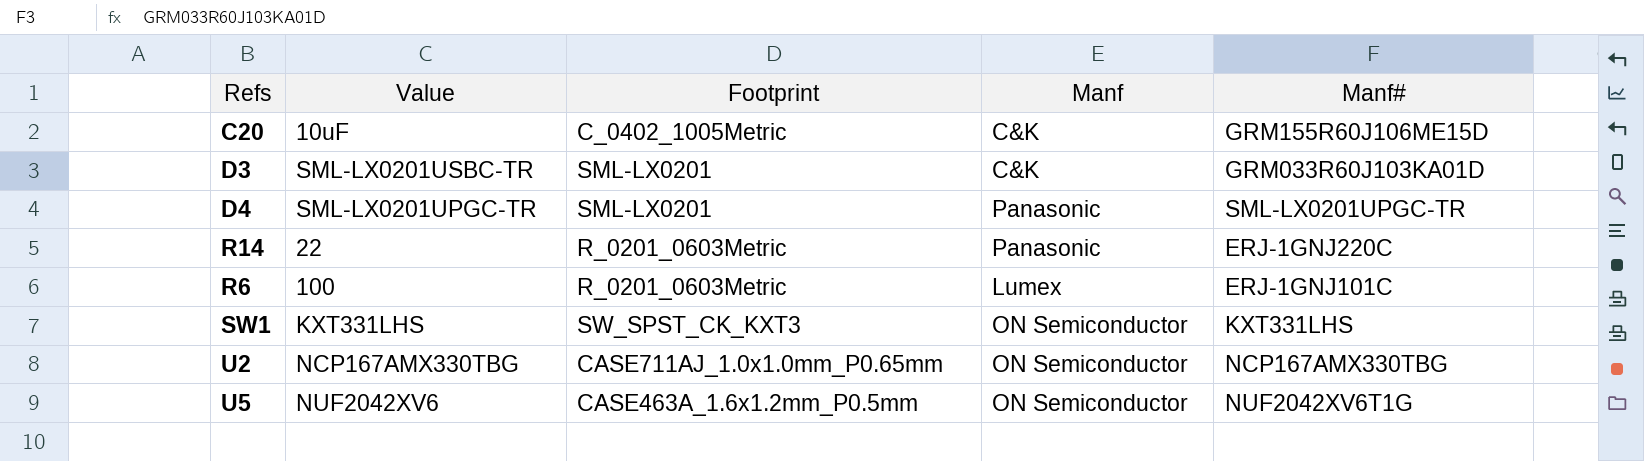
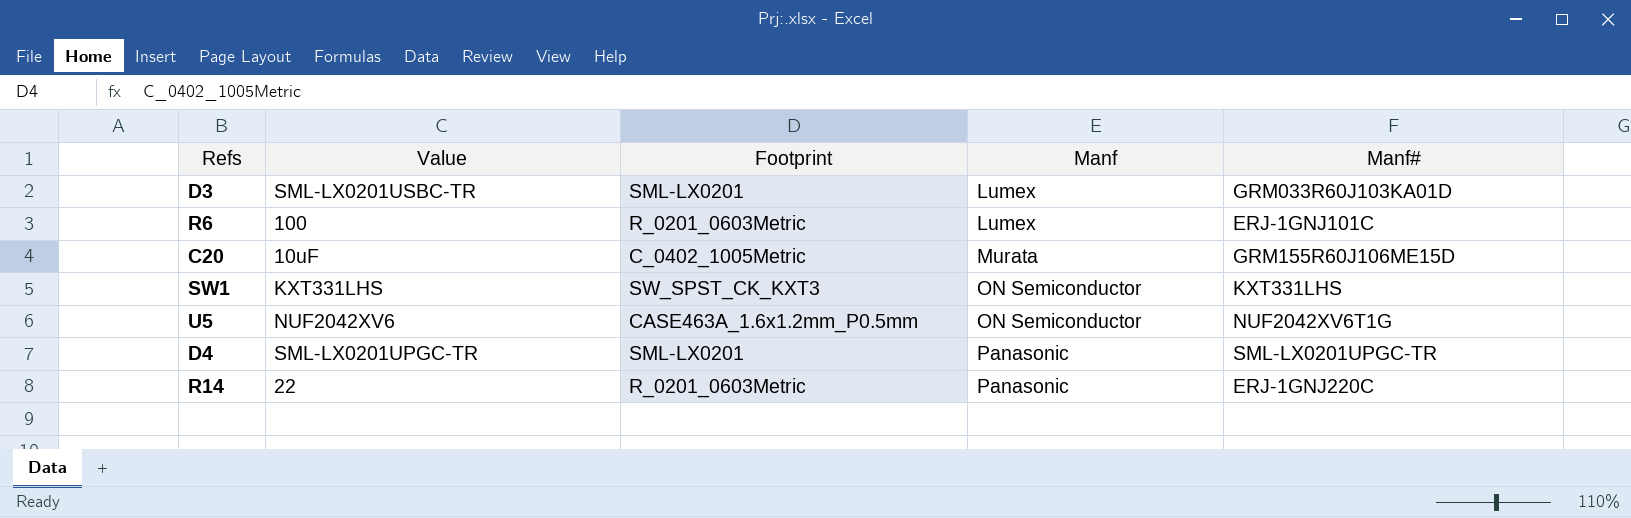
row order: none -> Manf ascending
row U2: NCP167AMX330TBG | CASE711AJ_1.0x1.0mm_P0.65mm | ON Semiconductor | NCP167AMX330TBG -> none
D3 | Manf: C&K -> Lumex
C20 | Manf: C&K -> Murata

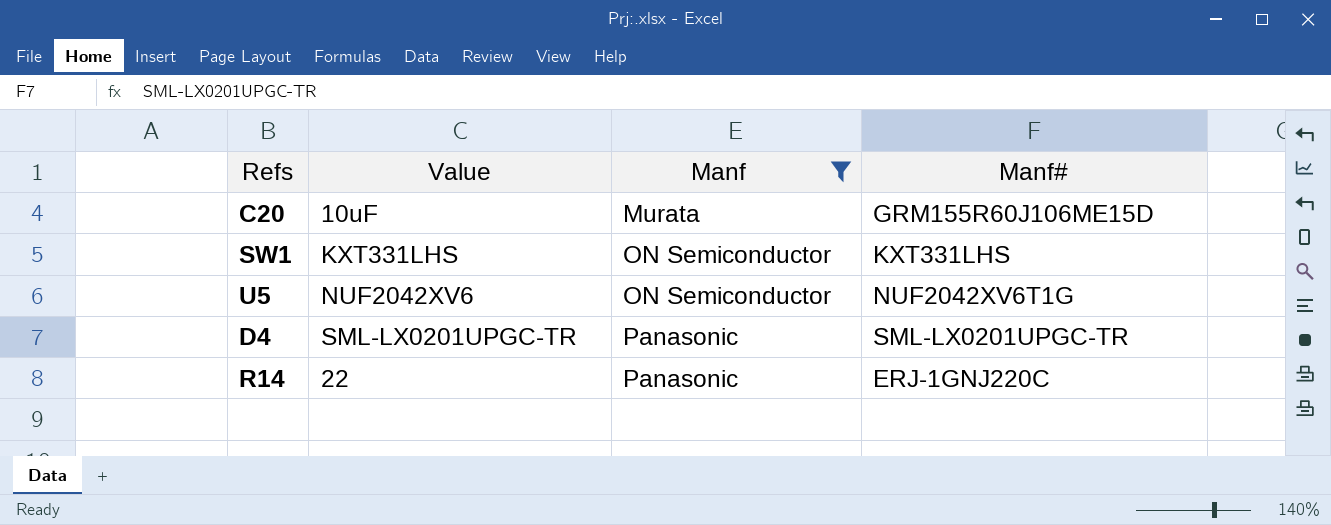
filter: none -> Manf != Lumex
column Footprint | position: 3 -> none

